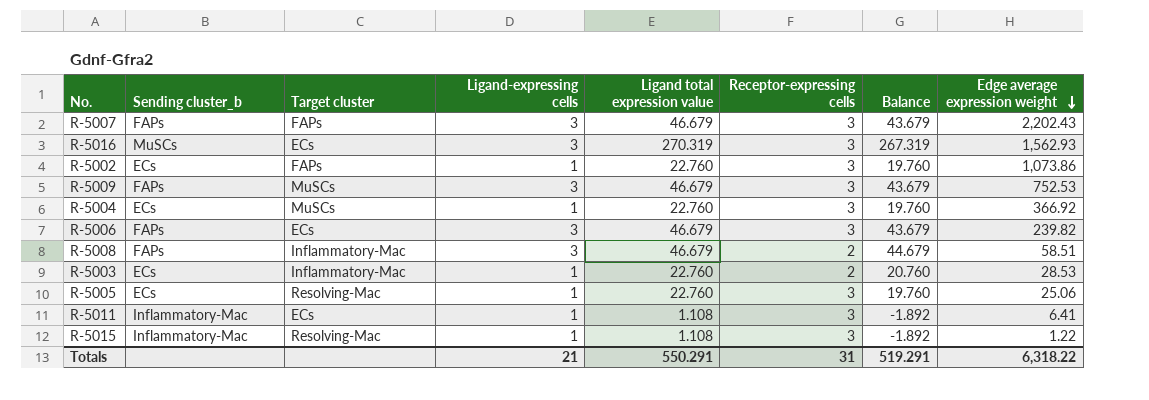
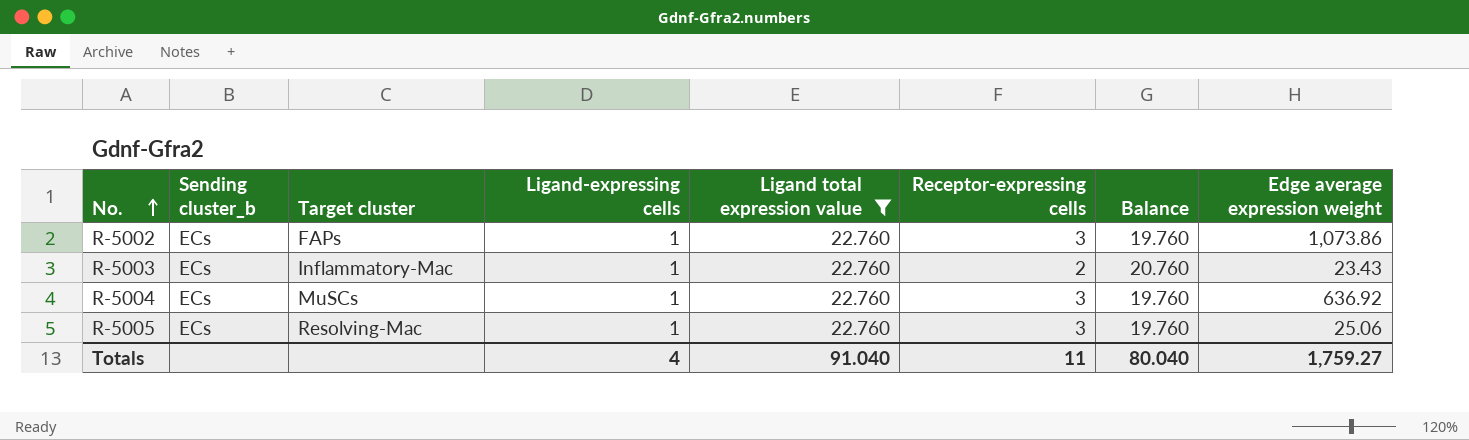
filter: none -> Ligand total expression value = 22.760
row order: Edge average expression weight descending -> No. ascending
R-5003 | Edge average expression weight: 28.53 -> 23.43
R-5004 | Edge average expression weight: 366.92 -> 636.92
Totals | Ligand-expressing cells: 21 -> 4
Totals | Ligand total expression value: 550.291 -> 91.040
Totals | Receptor-expressing cells: 31 -> 11
Totals | Balance: 519.291 -> 80.040
Totals | Edge average expression weight: 6,318.22 -> 1,759.27

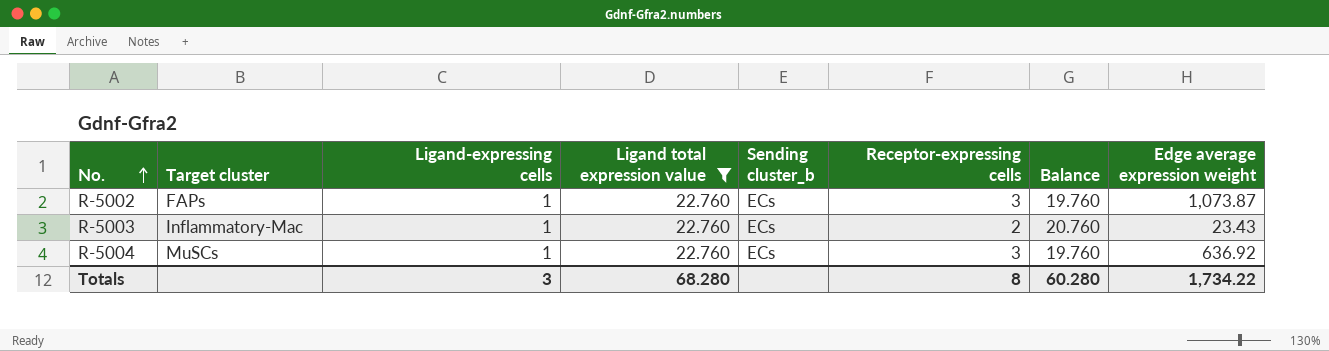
column Sending cluster_b | position: 2 -> 5
row R-5005: ECs | Resolving-Mac | 1 | 22.760 | 3 | 19.760 | 25.06 -> none
R-5002 | Edge average expression weight: 1,073.86 -> 1,073.87
Totals | Ligand-expressing cells: 4 -> 3
Totals | Ligand total expression value: 91.040 -> 68.280
Totals | Receptor-expressing cells: 11 -> 8
Totals | Balance: 80.040 -> 60.280
Totals | Edge average expression weight: 1,759.27 -> 1,734.22

